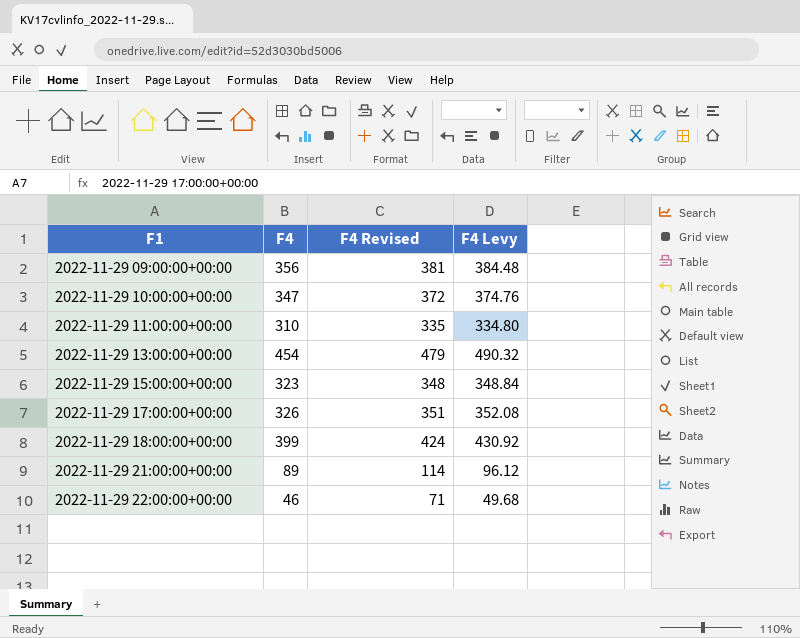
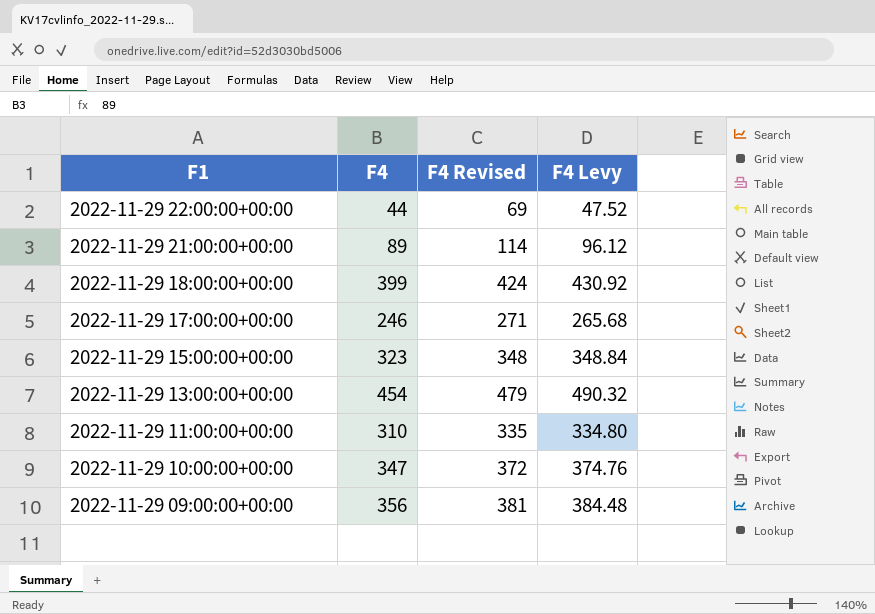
row order: F1 ascending -> F1 descending
2022-11-29 22:00:00+00:00 | F4: 46 -> 44
2022-11-29 22:00:00+00:00 | F4 Revised: 71 -> 69
2022-11-29 22:00:00+00:00 | F4 Levy: 49.68 -> 47.52
2022-11-29 17:00:00+00:00 | F4: 326 -> 246
2022-11-29 17:00:00+00:00 | F4 Revised: 351 -> 271
2022-11-29 17:00:00+00:00 | F4 Levy: 352.08 -> 265.68

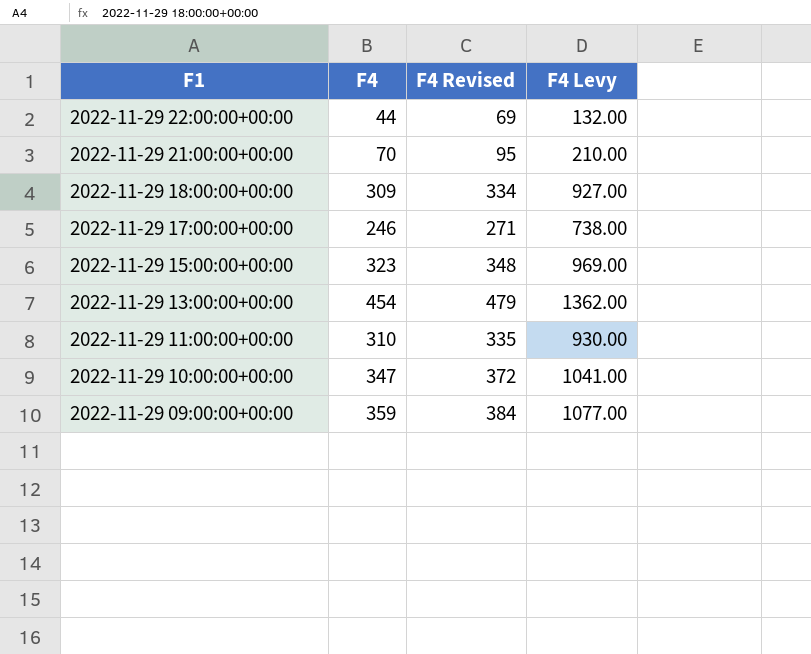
column F4 Levy | formula: [F4] * 1.08 -> [F4] * 3
2022-11-29 21:00:00+00:00 | F4: 89 -> 70
2022-11-29 21:00:00+00:00 | F4 Revised: 114 -> 95
2022-11-29 18:00:00+00:00 | F4: 399 -> 309
2022-11-29 18:00:00+00:00 | F4 Revised: 424 -> 334
2022-11-29 09:00:00+00:00 | F4: 356 -> 359
2022-11-29 09:00:00+00:00 | F4 Revised: 381 -> 384

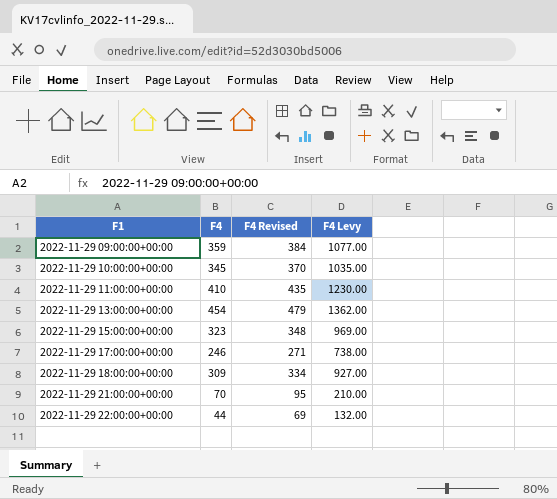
row order: F1 descending -> F1 ascending
2022-11-29 10:00:00+00:00 | F4: 347 -> 345
2022-11-29 10:00:00+00:00 | F4 Revised: 372 -> 370
2022-11-29 10:00:00+00:00 | F4 Levy: 1041.00 -> 1035.00
2022-11-29 11:00:00+00:00 | F4: 310 -> 410
2022-11-29 11:00:00+00:00 | F4 Revised: 335 -> 435
2022-11-29 11:00:00+00:00 | F4 Levy: 930.00 -> 1230.00

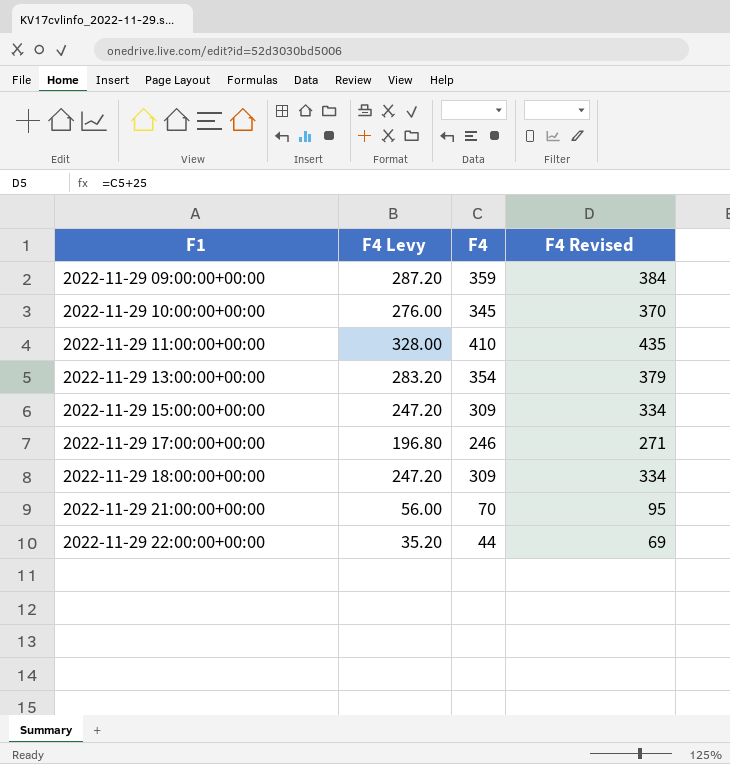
column F4 Levy | formula: [F4] * 3 -> [F4] * 0.8
column F4 Levy | position: 4 -> 2
2022-11-29 13:00:00+00:00 | F4: 454 -> 354
2022-11-29 13:00:00+00:00 | F4 Revised: 479 -> 379
2022-11-29 15:00:00+00:00 | F4: 323 -> 309
2022-11-29 15:00:00+00:00 | F4 Revised: 348 -> 334

